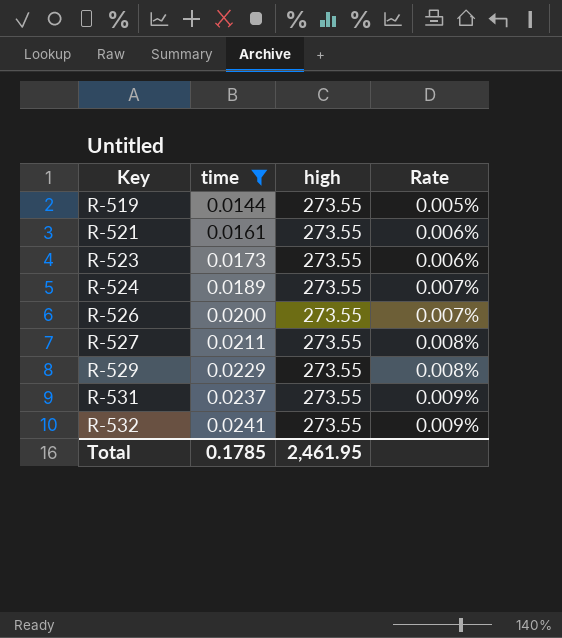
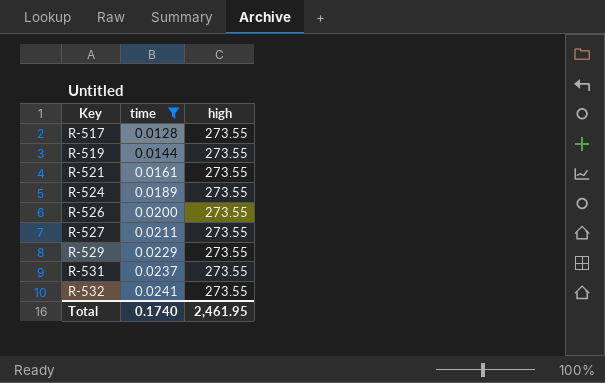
column Rate | formula: [time] / [high] -> none
row R-523: 0.0173 | 273.55 | 0.006% -> none
row R-517: none -> 0.0128 | 273.55
Total | time: 0.1785 -> 0.1740

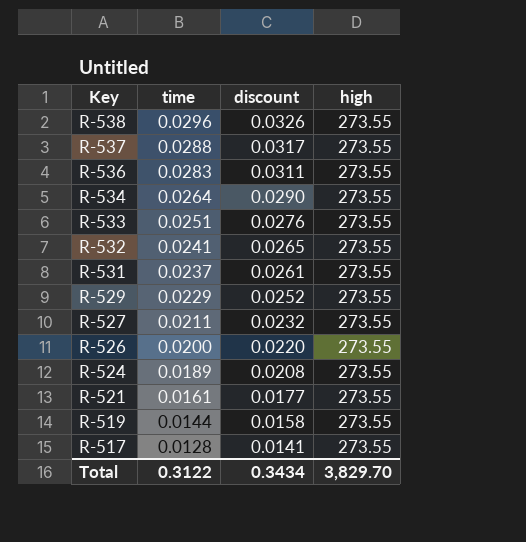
filter: time <= 0.0241 -> none
row order: Key ascending -> Key descending
column discount | formula: none -> [time] * 1.1
Total | time: 0.1740 -> 0.3122
Total | high: 2,461.95 -> 3,829.70

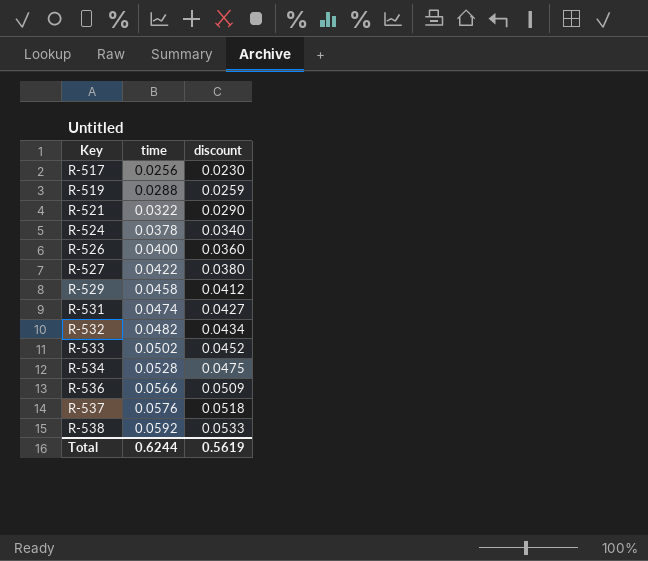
row order: Key descending -> Key ascending
column high | position: 4 -> none
column discount | formula: [time] * 1.1 -> [time] * 0.9
R-517 | time: 0.0128 -> 0.0256
R-519 | time: 0.0144 -> 0.0288
R-521 | time: 0.0161 -> 0.0322
R-524 | time: 0.0189 -> 0.0378
R-526 | time: 0.0200 -> 0.0400
R-527 | time: 0.0211 -> 0.0422
R-529 | time: 0.0229 -> 0.0458
R-531 | time: 0.0237 -> 0.0474
R-532 | time: 0.0241 -> 0.0482
R-533 | time: 0.0251 -> 0.0502
R-534 | time: 0.0264 -> 0.0528
R-536 | time: 0.0283 -> 0.0566
R-537 | time: 0.0288 -> 0.0576
R-538 | time: 0.0296 -> 0.0592
Total | time: 0.3122 -> 0.6244
Total | discount: 0.3434 -> 0.5619

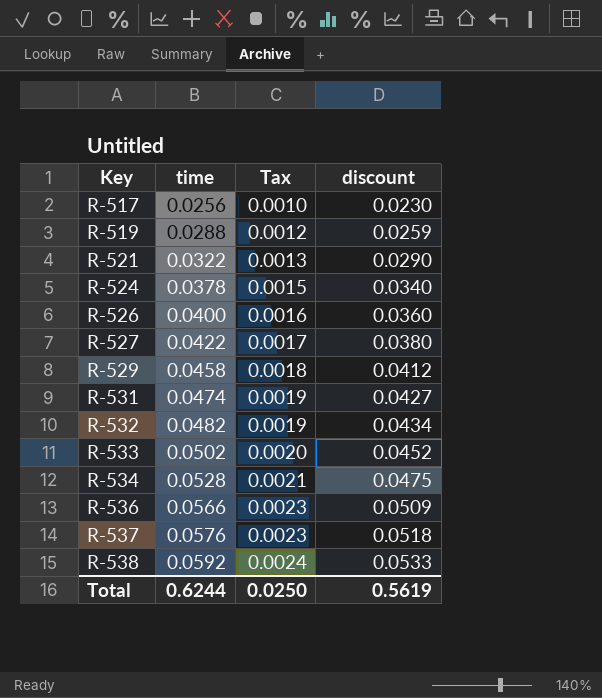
column Tax | formula: none -> [time] * 0.04

